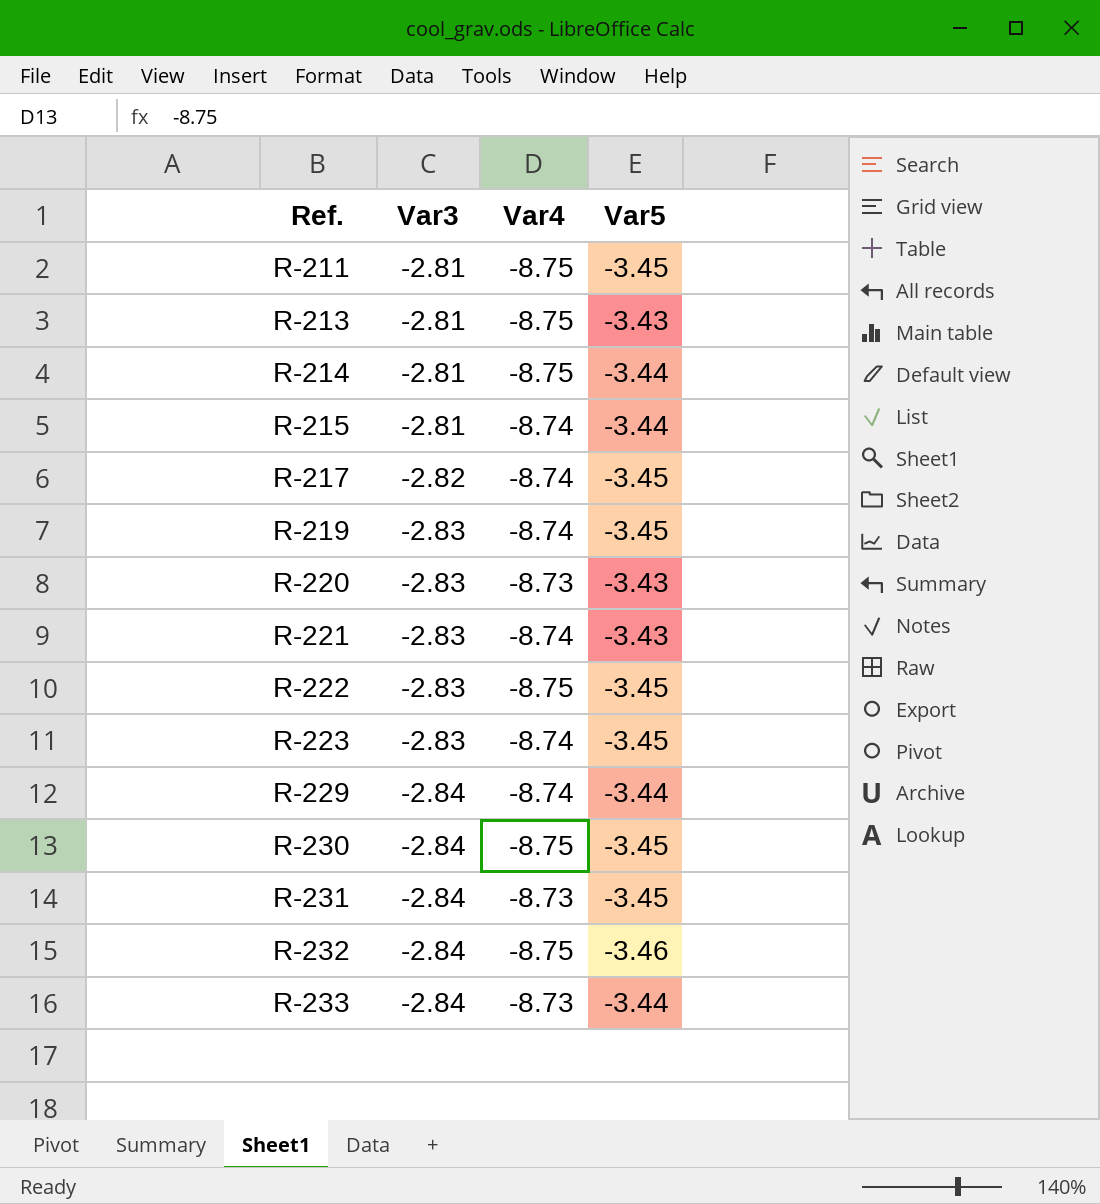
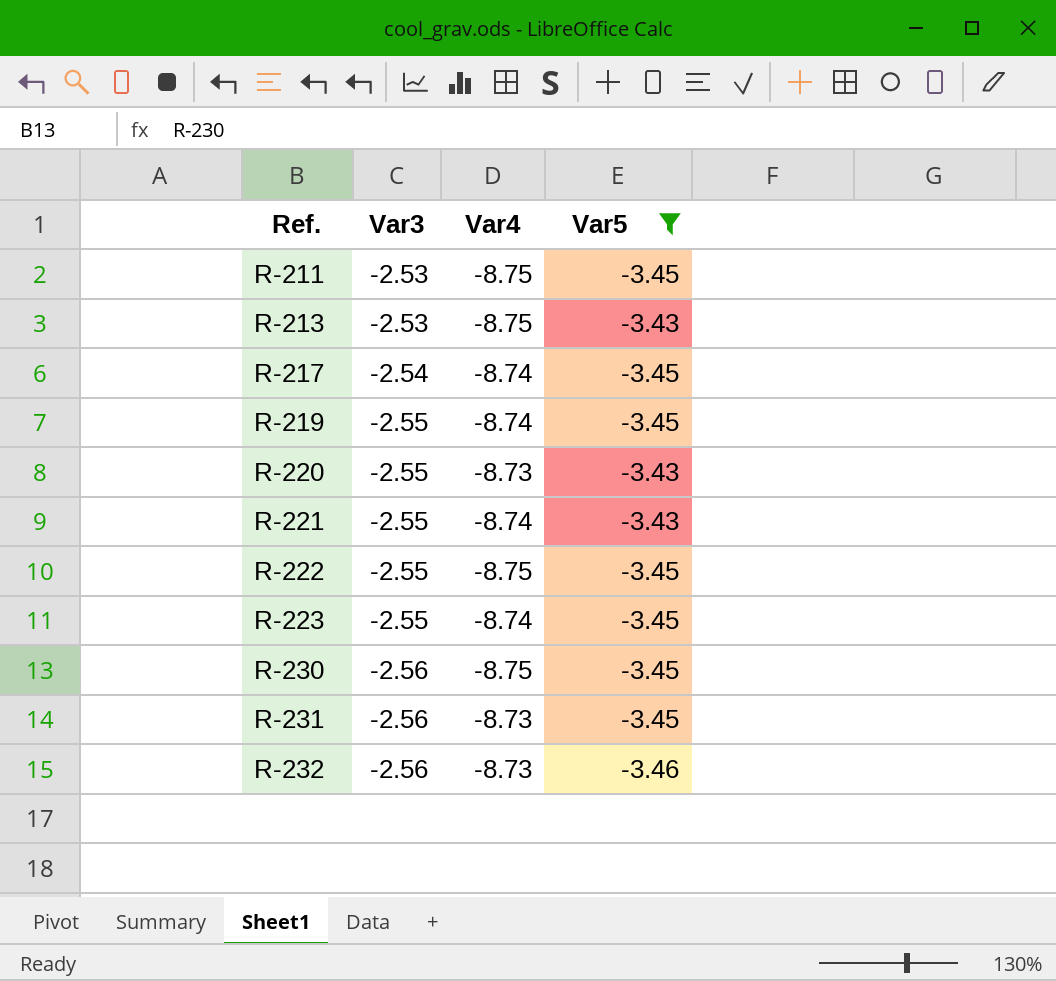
filter: none -> Var5 != -3.44
R-211 | Var3: -2.81 -> -2.53
R-213 | Var3: -2.81 -> -2.53
R-217 | Var3: -2.82 -> -2.54
R-219 | Var3: -2.83 -> -2.55
R-220 | Var3: -2.83 -> -2.55
R-221 | Var3: -2.83 -> -2.55
R-222 | Var3: -2.83 -> -2.55
R-223 | Var3: -2.83 -> -2.55
R-230 | Var3: -2.84 -> -2.56
R-231 | Var3: -2.84 -> -2.56
R-232 | Var3: -2.84 -> -2.56
R-232 | Var4: -8.75 -> -8.73

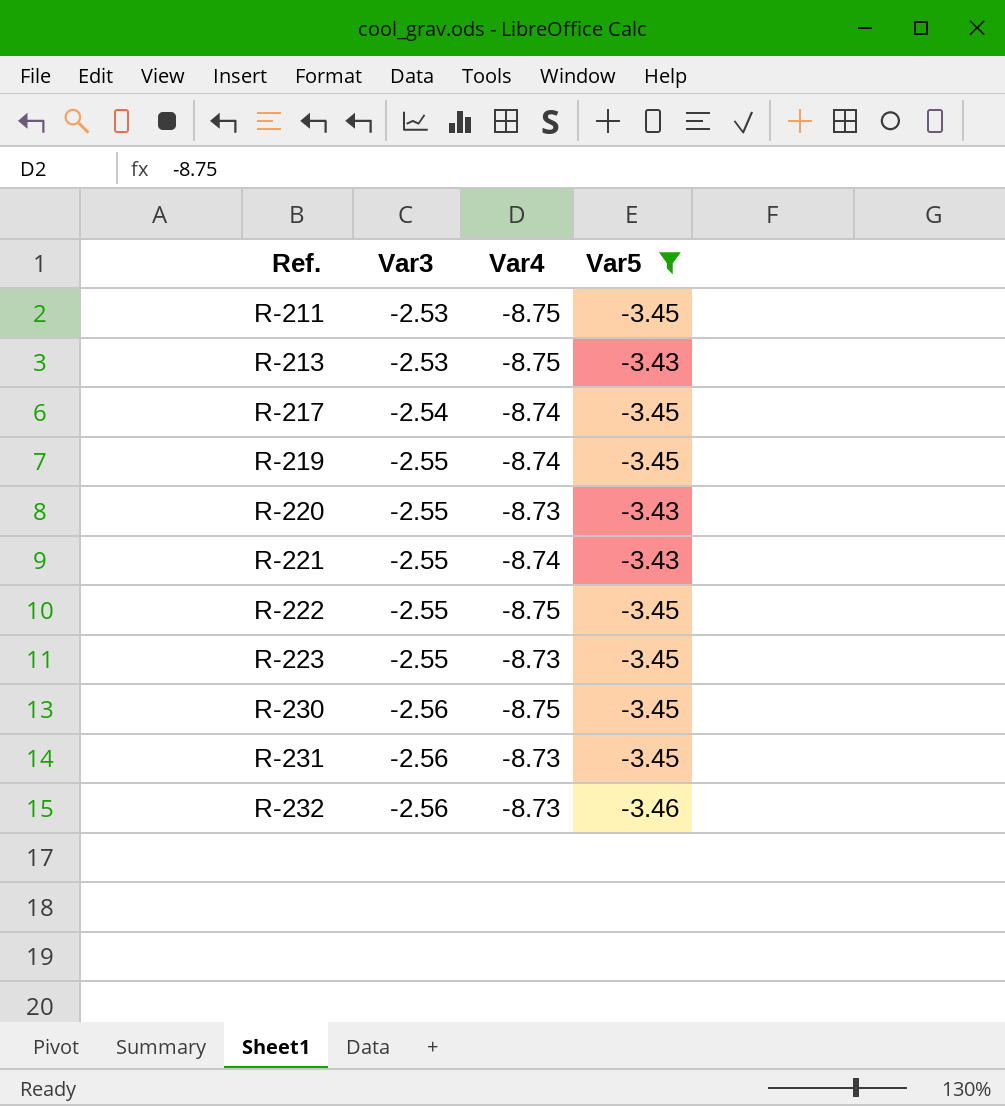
R-223 | Var4: -8.74 -> -8.73

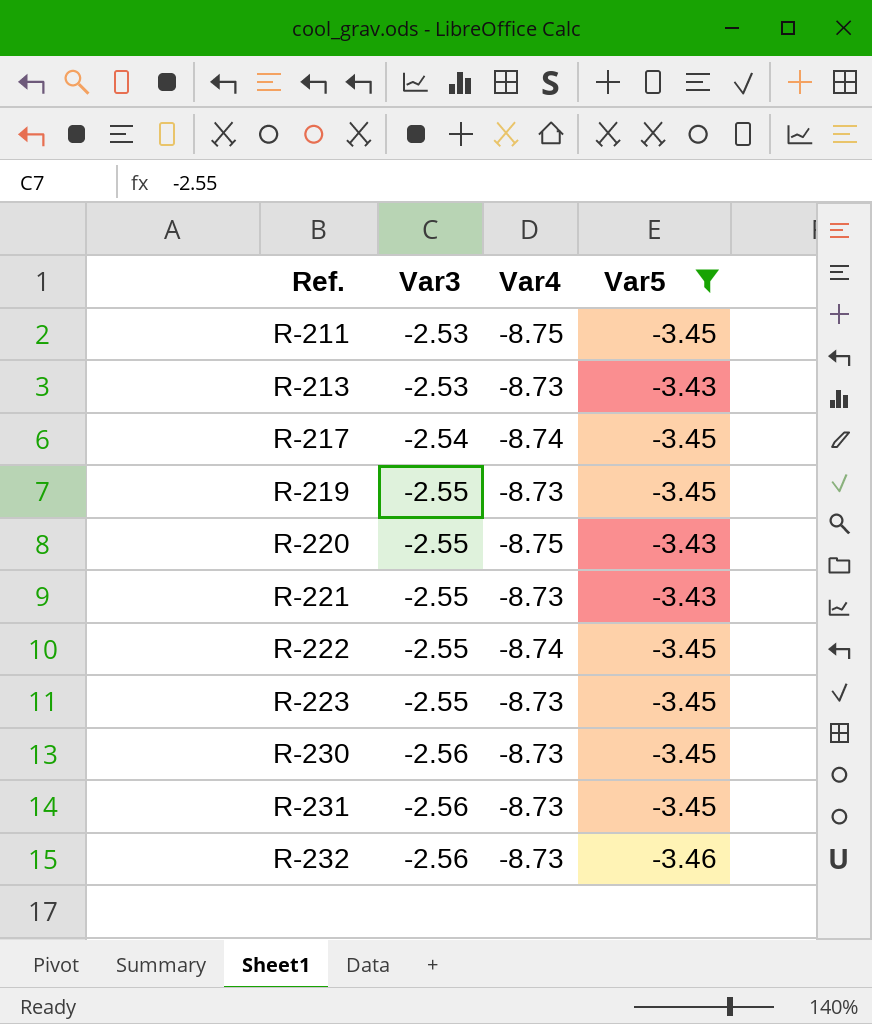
R-213 | Var4: -8.75 -> -8.73
R-219 | Var4: -8.74 -> -8.73
R-220 | Var4: -8.73 -> -8.75
R-221 | Var4: -8.74 -> -8.73
R-222 | Var4: -8.75 -> -8.74
R-230 | Var4: -8.75 -> -8.73

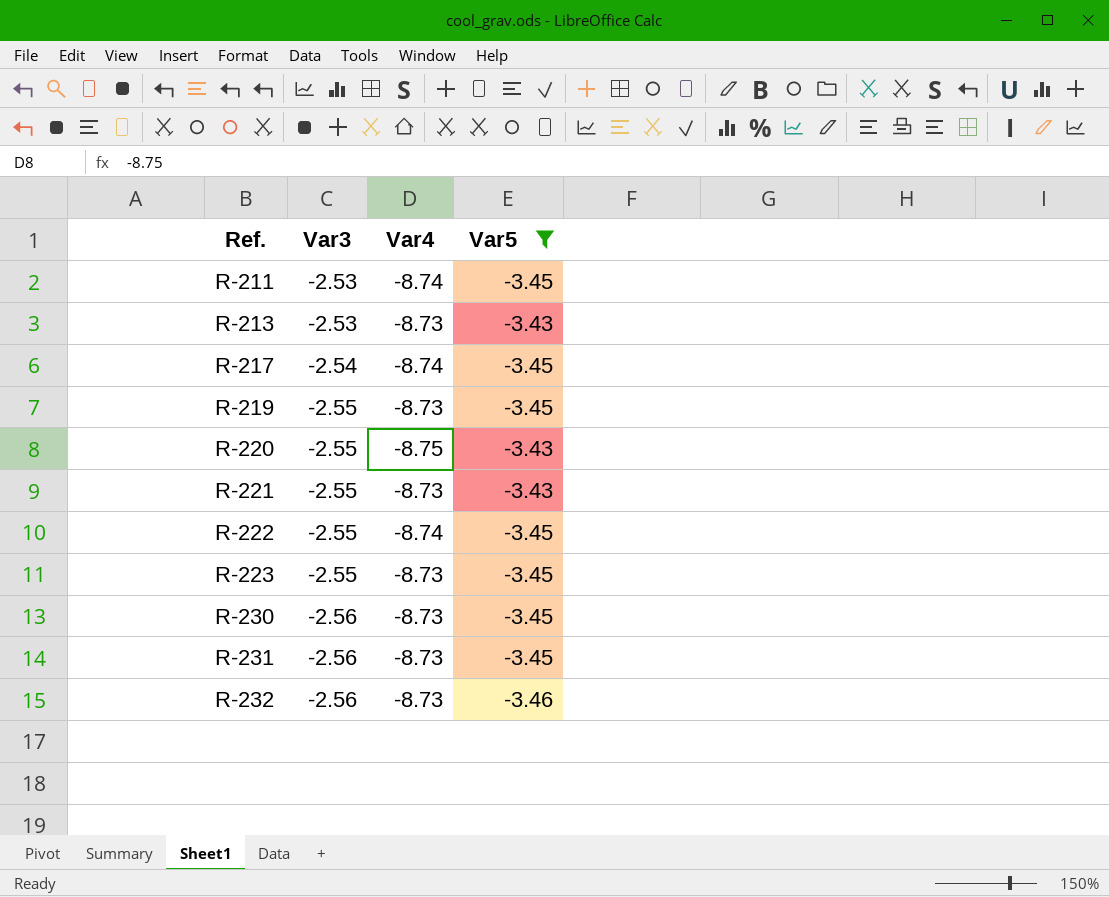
R-211 | Var4: -8.75 -> -8.74

